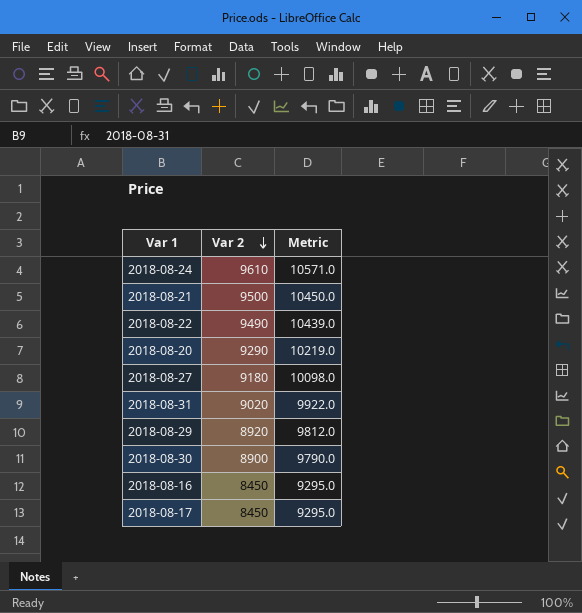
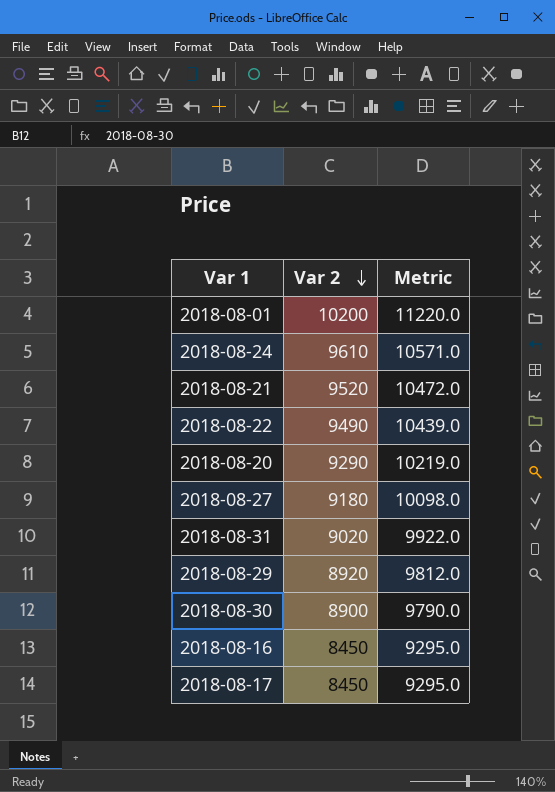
row 2018-08-01: none -> 10200 | 11220.0
2018-08-21 | Var 2: 9500 -> 9520
2018-08-21 | Metric: 10450.0 -> 10472.0

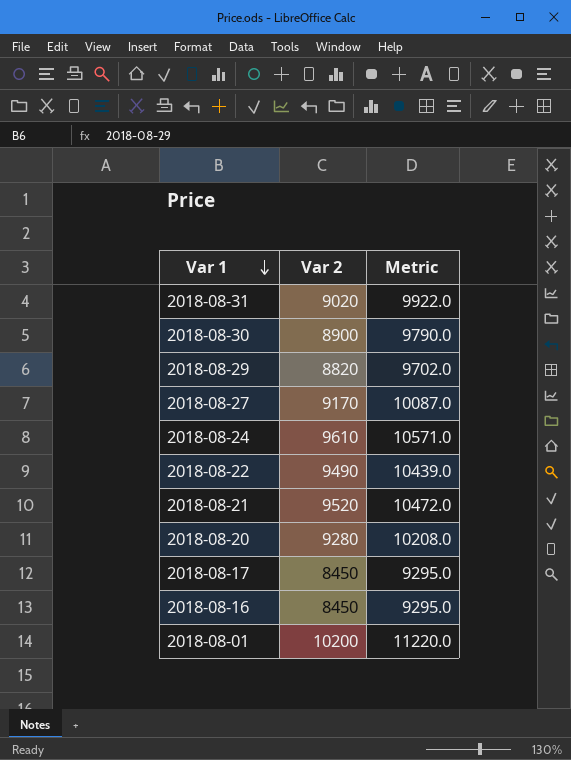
row order: Var 2 descending -> Var 1 descending
2018-08-29 | Var 2: 8920 -> 8820
2018-08-29 | Metric: 9812.0 -> 9702.0
2018-08-27 | Var 2: 9180 -> 9170
2018-08-27 | Metric: 10098.0 -> 10087.0
2018-08-20 | Var 2: 9290 -> 9280
2018-08-20 | Metric: 10219.0 -> 10208.0

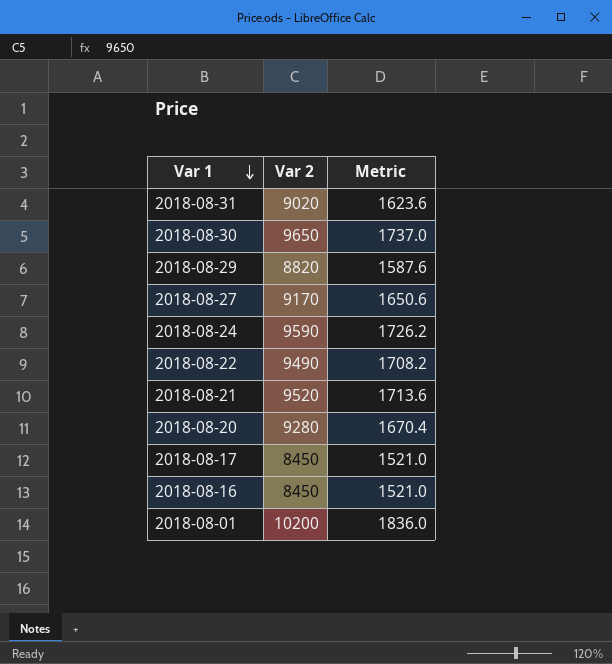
column Metric | formula: [Var 2] * 1.1 -> [Var 2] * 0.18
2018-08-30 | Var 2: 8900 -> 9650
2018-08-24 | Var 2: 9610 -> 9590

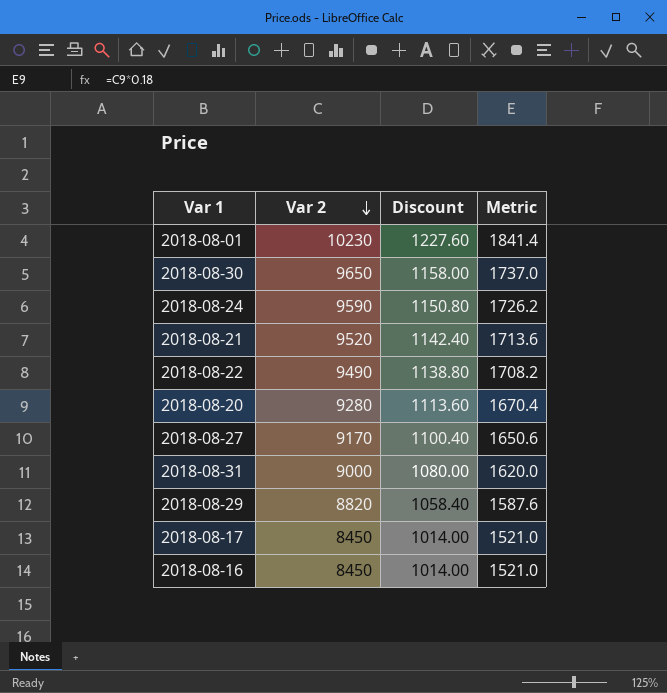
row order: Var 1 descending -> Var 2 descending
column Discount | formula: none -> [Var 2] * 0.12
2018-08-01 | Var 2: 10200 -> 10230
2018-08-01 | Metric: 1836.0 -> 1841.4
2018-08-31 | Var 2: 9020 -> 9000
2018-08-31 | Metric: 1623.6 -> 1620.0

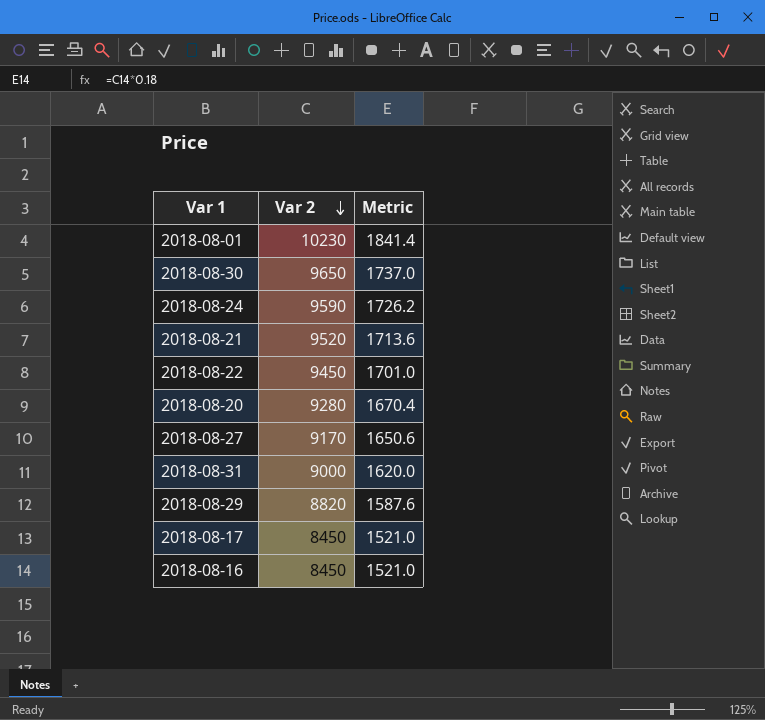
column Discount | formula: [Var 2] * 0.12 -> none
2018-08-22 | Var 2: 9490 -> 9450
2018-08-22 | Metric: 1708.2 -> 1701.0

